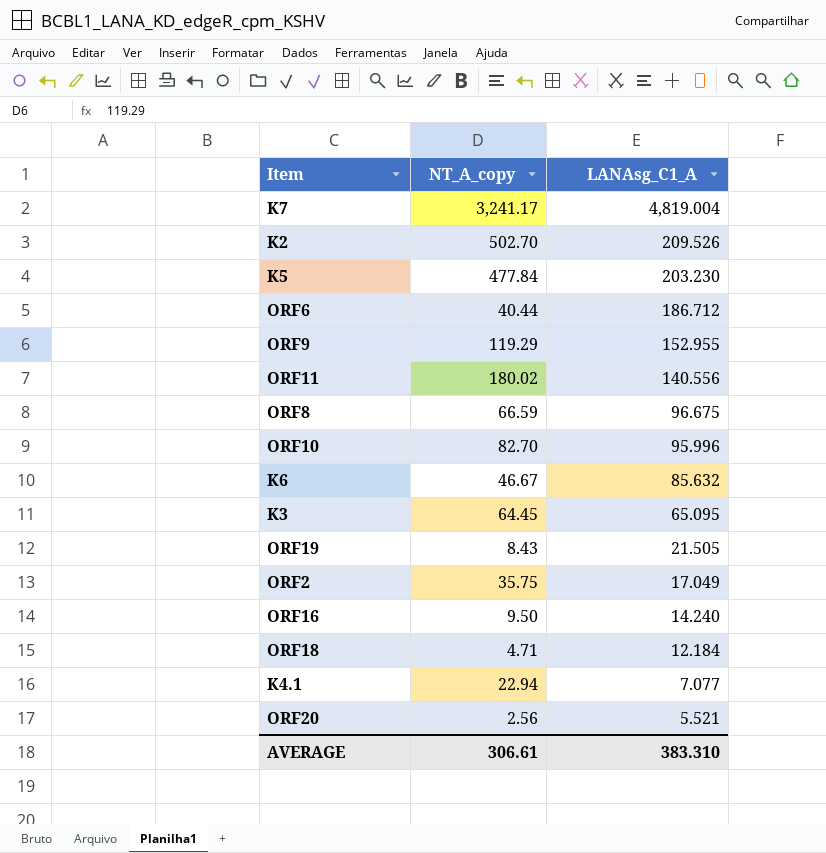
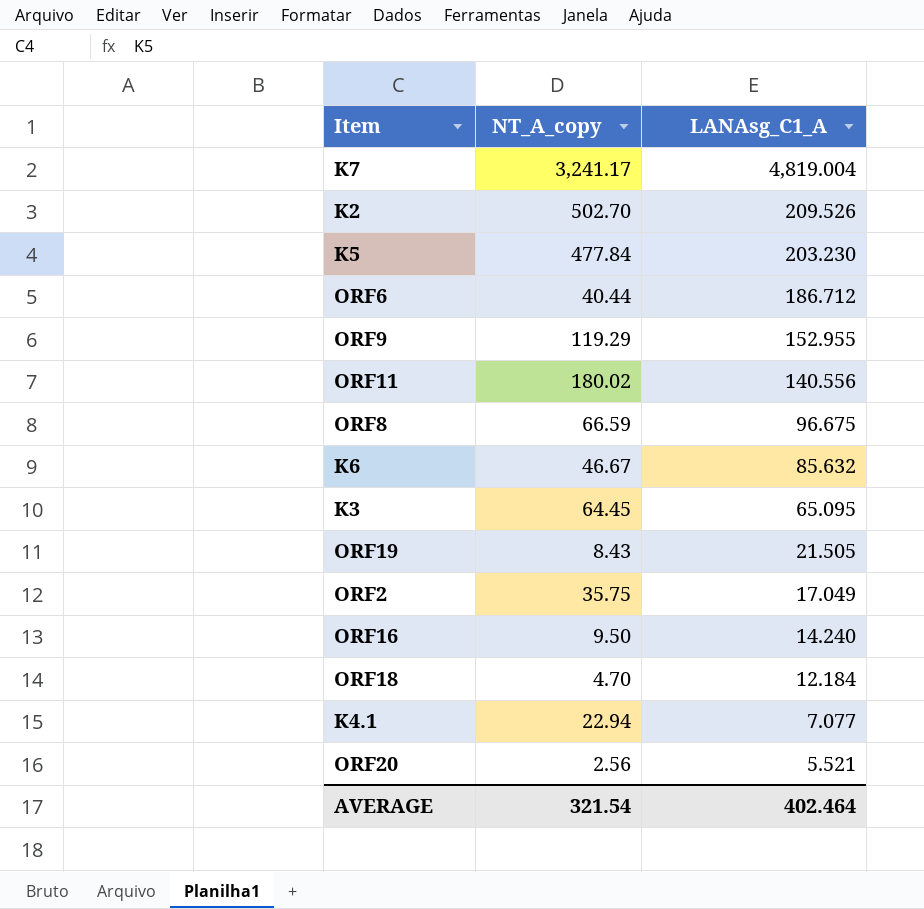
row ORF10: 82.70 | 95.996 -> none
ORF18 | NT_A_copy: 4.71 -> 4.70
AVERAGE | NT_A_copy: 306.61 -> 321.54
AVERAGE | LANAsg_C1_A: 383.310 -> 402.464

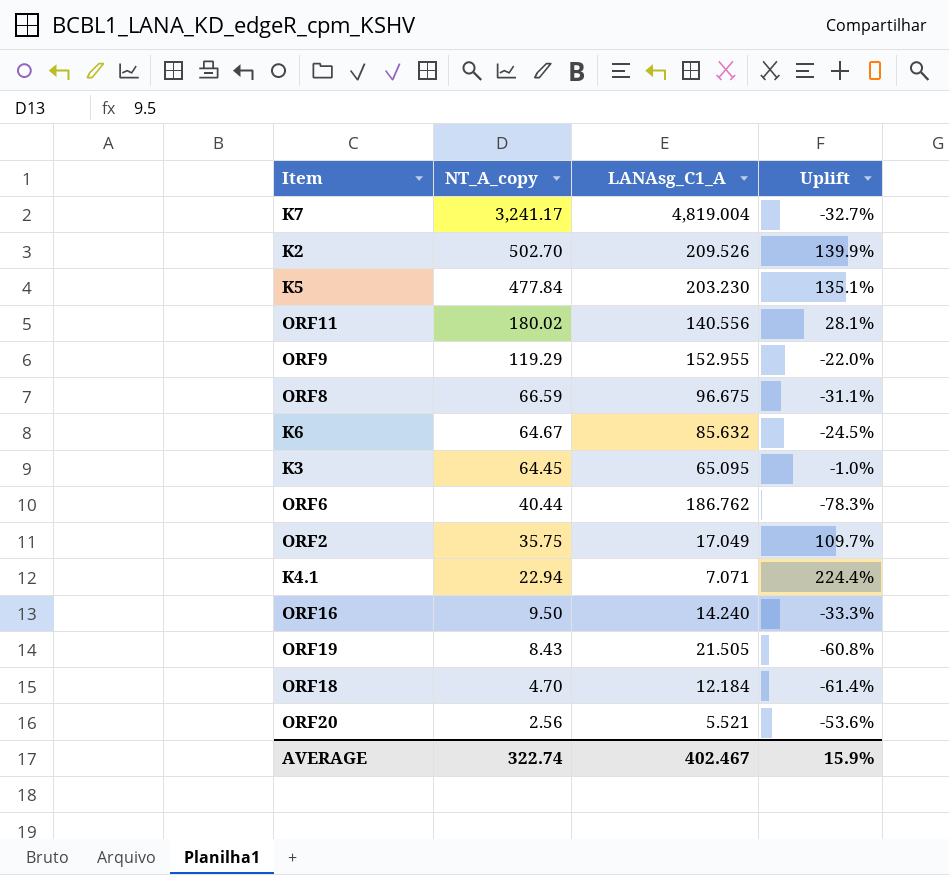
row order: LANAsg_C1_A descending -> NT_A_copy descending
column Uplift | formula: none -> ([NT_A_copy] - [LANAsg_C1_A]) / [LANAsg_C1_A]
K6 | NT_A_copy: 46.67 -> 64.67
ORF6 | LANAsg_C1_A: 186.712 -> 186.762
K4.1 | LANAsg_C1_A: 7.077 -> 7.071
AVERAGE | NT_A_copy: 321.54 -> 322.74
AVERAGE | LANAsg_C1_A: 402.464 -> 402.467

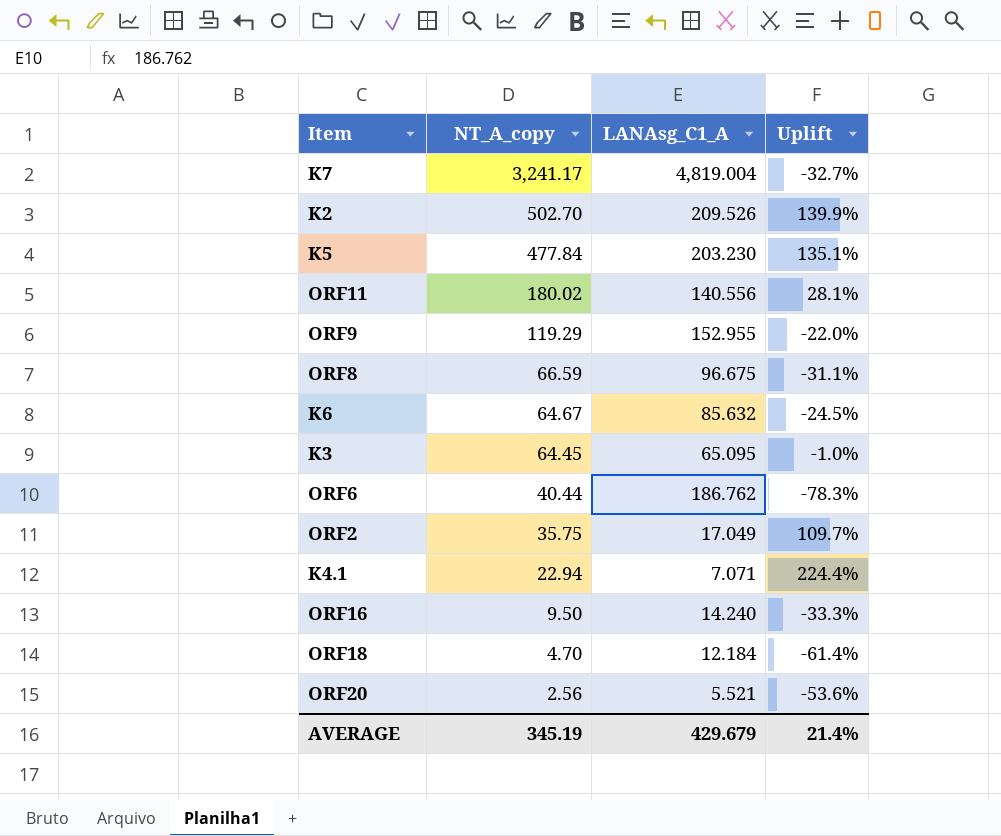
row ORF19: 8.43 | 21.505 | -60.8% -> none
AVERAGE | NT_A_copy: 322.74 -> 345.19
AVERAGE | LANAsg_C1_A: 402.467 -> 429.679
AVERAGE | Uplift: 15.9% -> 21.4%

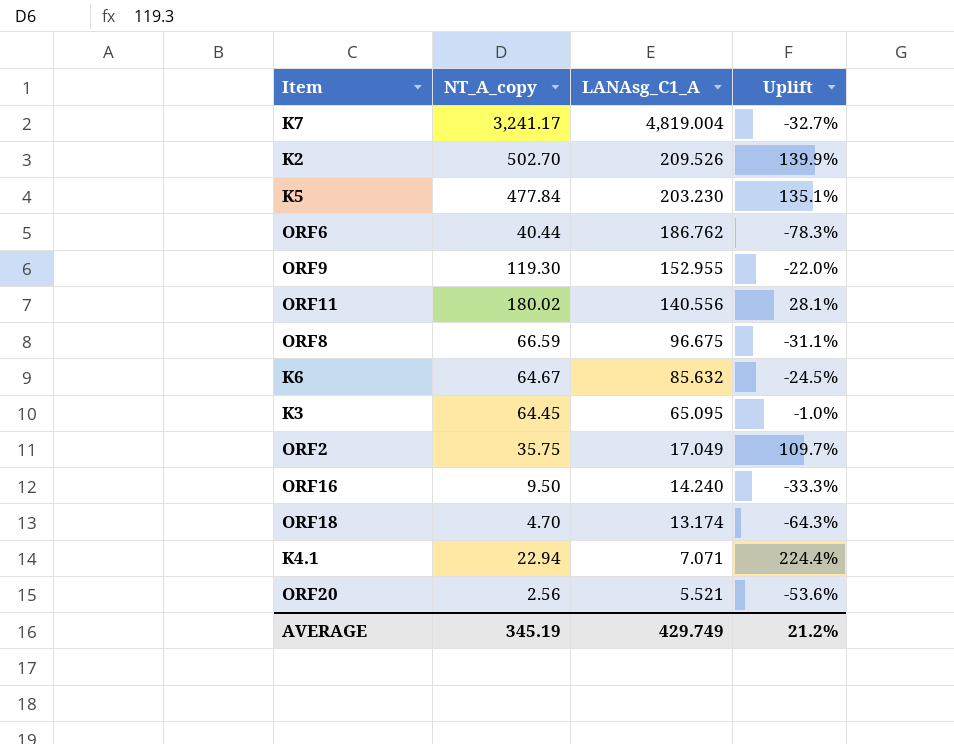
row order: NT_A_copy descending -> LANAsg_C1_A descending
ORF9 | NT_A_copy: 119.29 -> 119.30
ORF18 | LANAsg_C1_A: 12.184 -> 13.174
ORF18 | Uplift: -61.4% -> -64.3%
AVERAGE | LANAsg_C1_A: 429.679 -> 429.749
AVERAGE | Uplift: 21.4% -> 21.2%

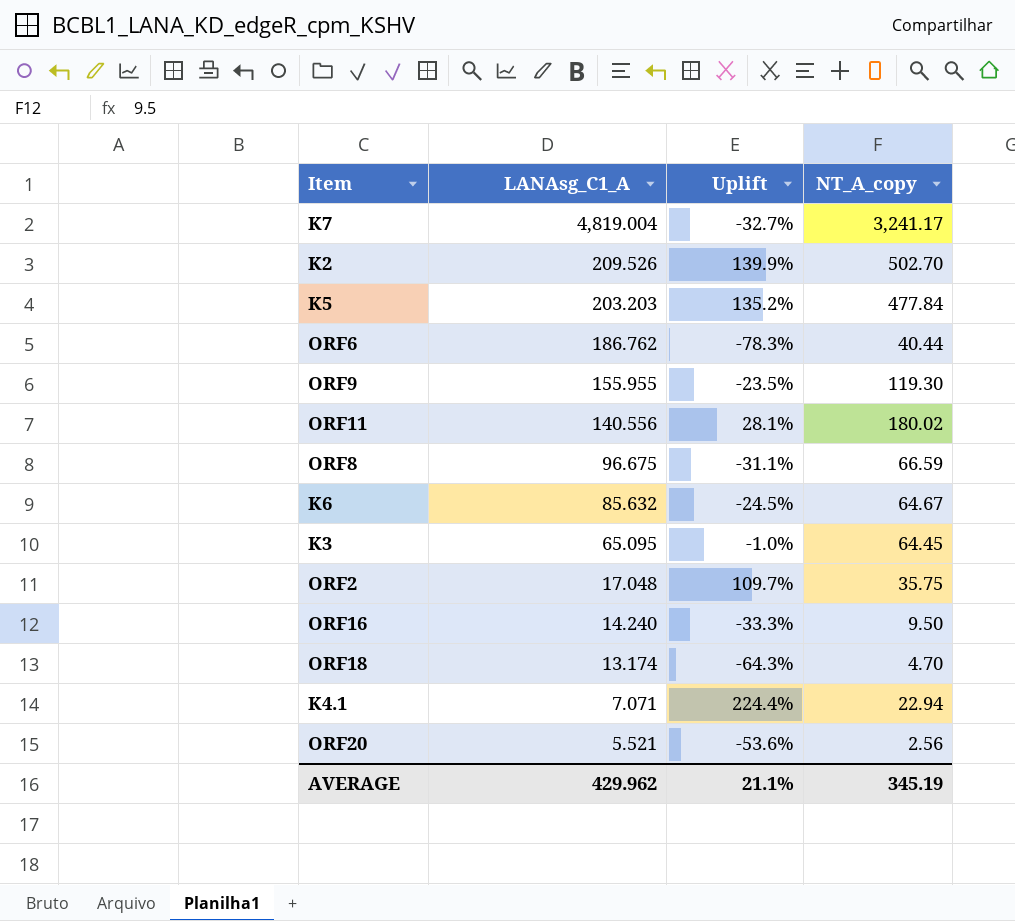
column NT_A_copy | position: 2 -> 4
K5 | LANAsg_C1_A: 203.230 -> 203.203
K5 | Uplift: 135.1% -> 135.2%
ORF9 | LANAsg_C1_A: 152.955 -> 155.955
ORF9 | Uplift: -22.0% -> -23.5%
ORF2 | LANAsg_C1_A: 17.049 -> 17.048
AVERAGE | LANAsg_C1_A: 429.749 -> 429.962
AVERAGE | Uplift: 21.2% -> 21.1%

